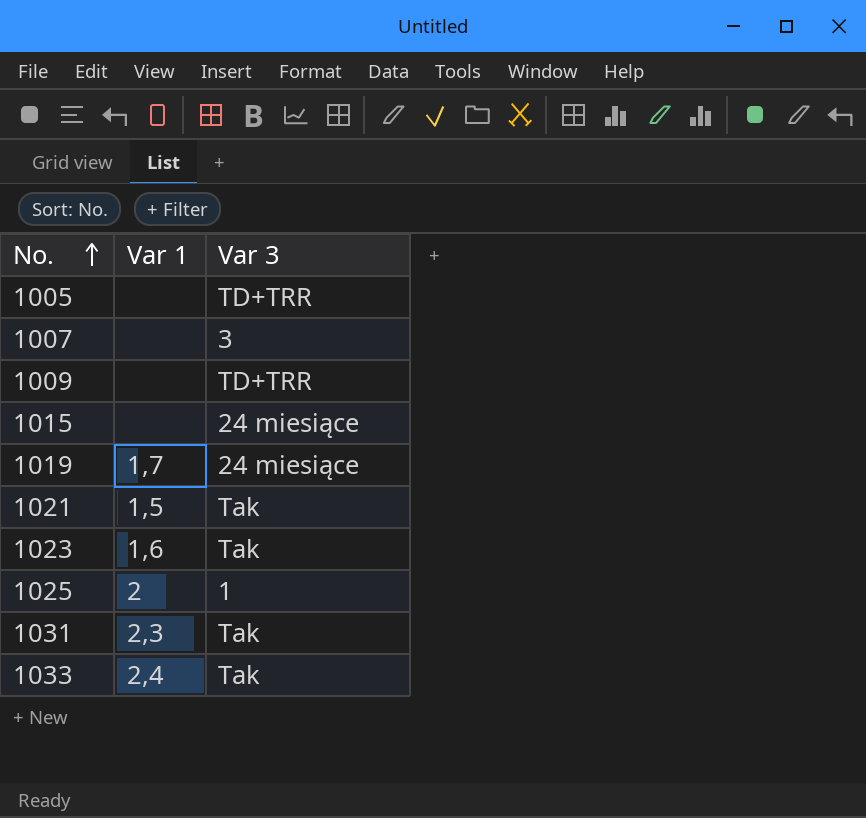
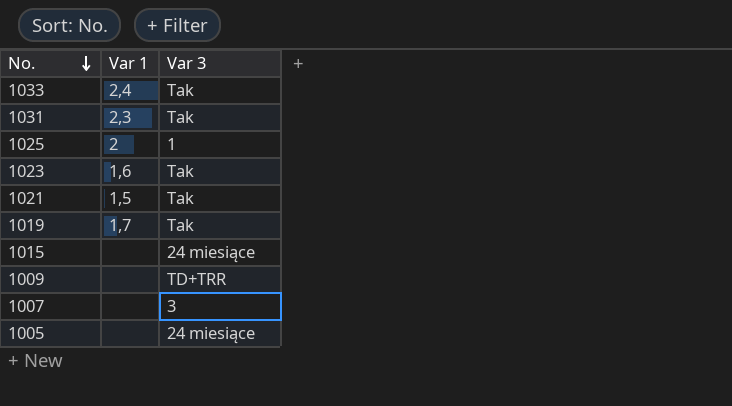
row order: No. ascending -> No. descending
1019 | Var 3: 24 miesiące -> Tak
1005 | Var 3: TD+TRR -> 24 miesiące

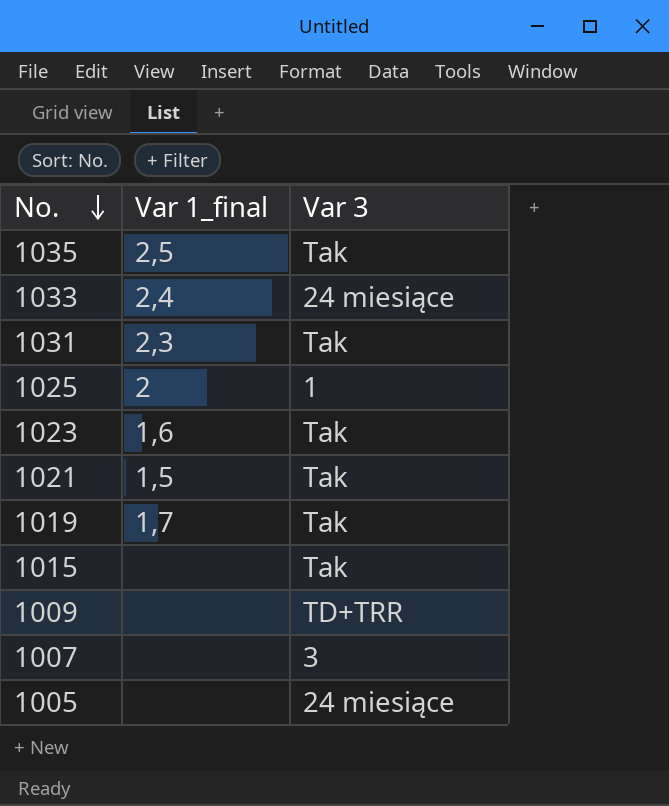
column name: Var 1 -> Var 1_final
row 1035: none -> 2,5 | Tak
1033 | Var 3: Tak -> 24 miesiące
1015 | Var 3: 24 miesiące -> Tak

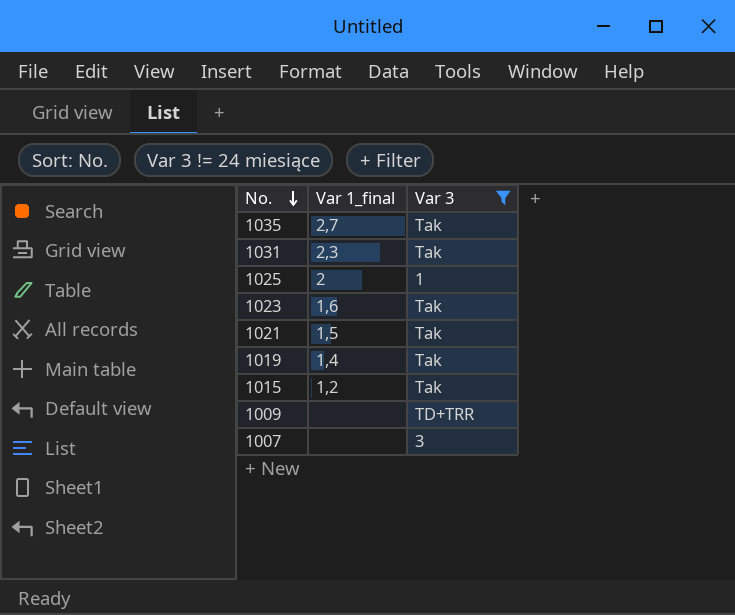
filter: none -> Var 3 != 24 miesiące
1035 | Var 1_final: 2,5 -> 2,7
1019 | Var 1_final: 1,7 -> 1,4
1015 | Var 1_final: none -> 1,2

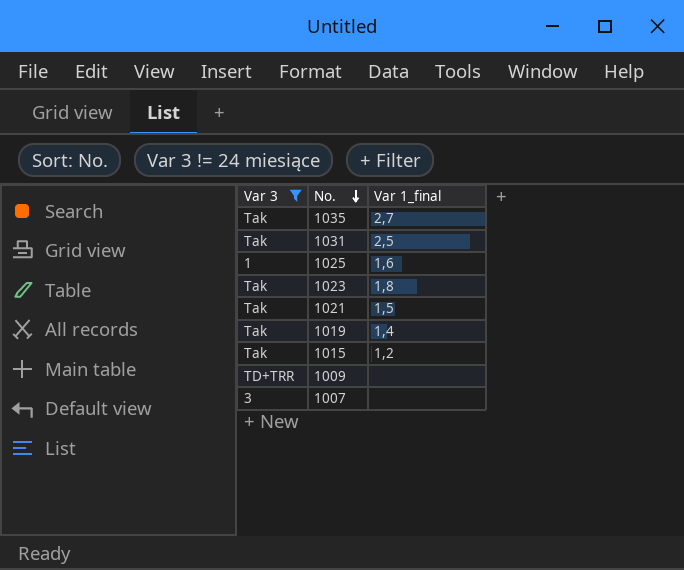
column Var 3 | position: 3 -> 1
1031 | Var 1_final: 2,3 -> 2,5
1025 | Var 1_final: 2 -> 1,6
1023 | Var 1_final: 1,6 -> 1,8

